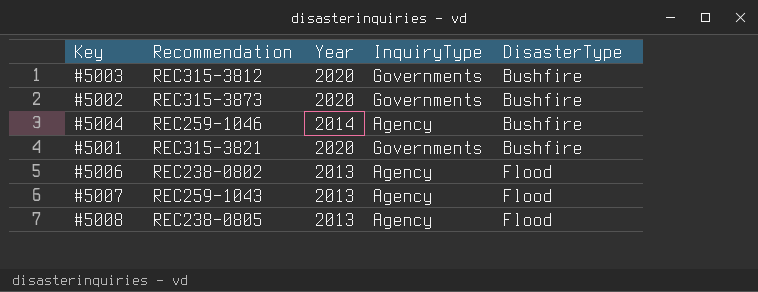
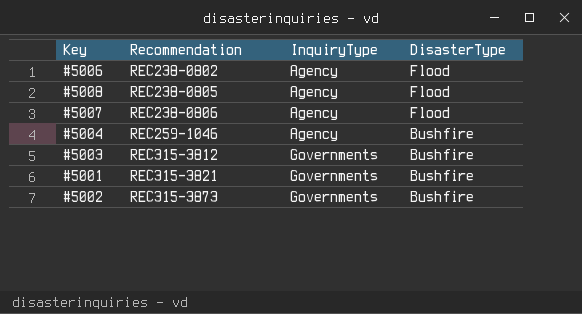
row order: DisasterType ascending -> Recommendation ascending
column Year | position: 3 -> none
#5007 | Recommendation: REC259-1043 -> REC238-0806

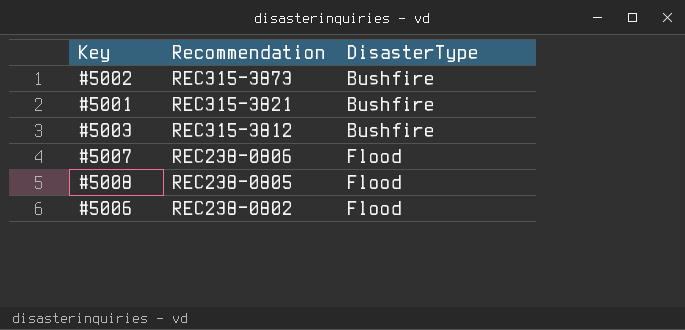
row order: Recommendation ascending -> Recommendation descending
column InquiryType | position: 3 -> none
row #5004: REC259-1046 | Agency | Bushfire -> none

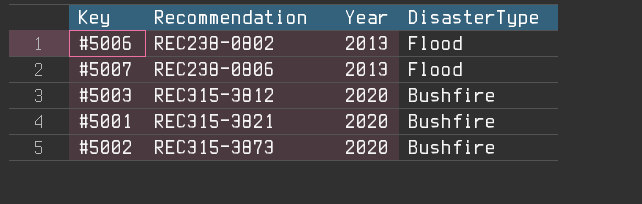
row order: Recommendation descending -> Recommendation ascending
column Year | position: none -> 3
row #5008: REC238-0805 | Flood -> none

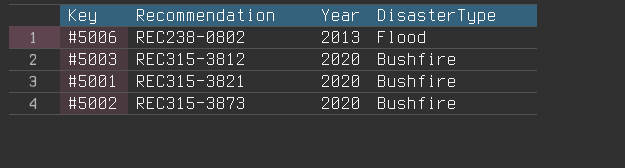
row #5007: REC238-0806 | 2013 | Flood -> none

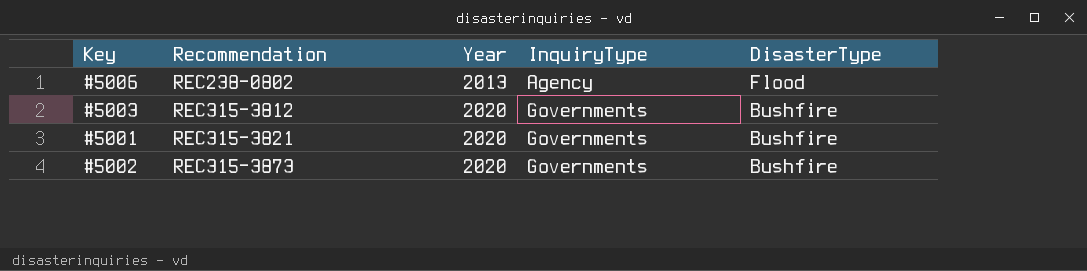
column InquiryType | position: none -> 4

